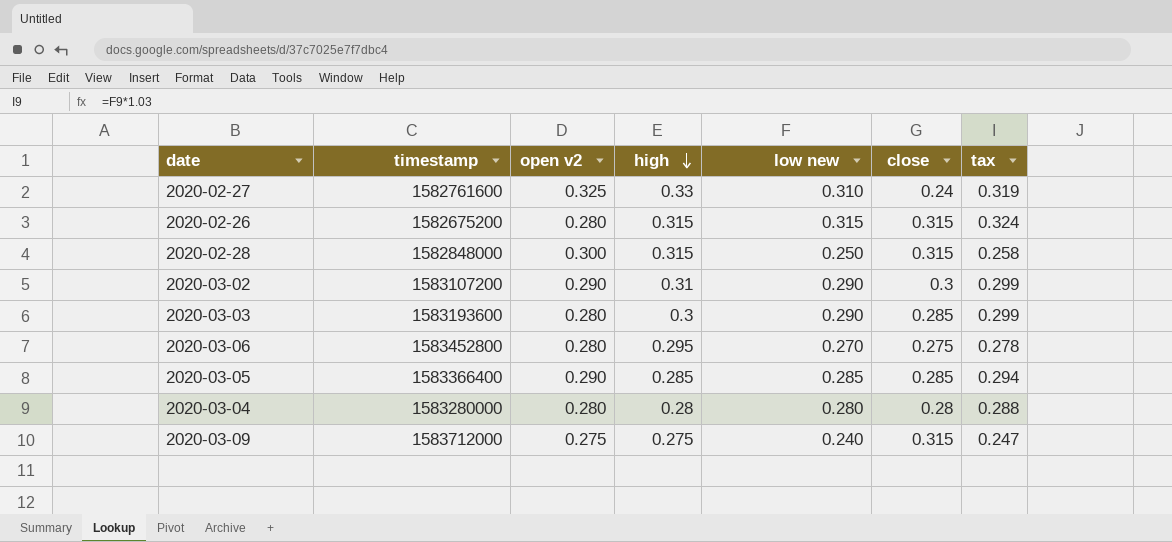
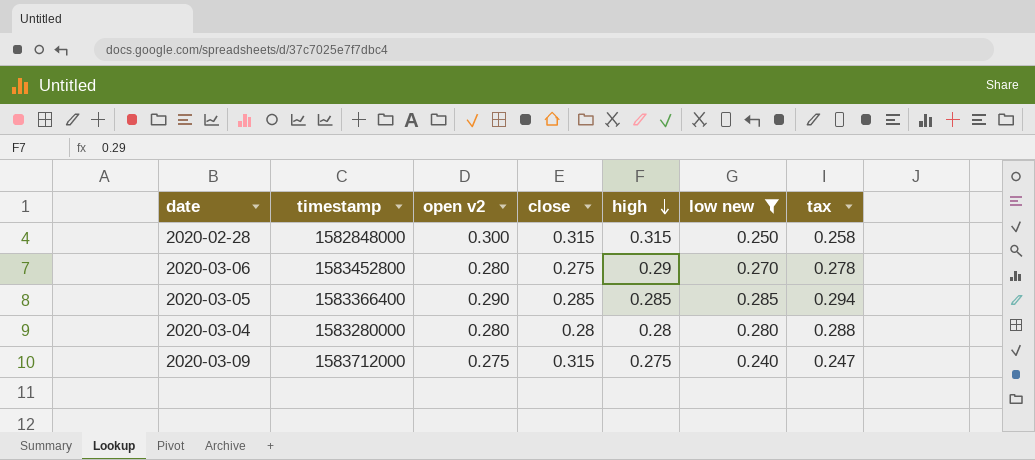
filter: none -> low new <= 0.285
column close | position: 6 -> 4
2020-03-06 | high: 0.295 -> 0.29

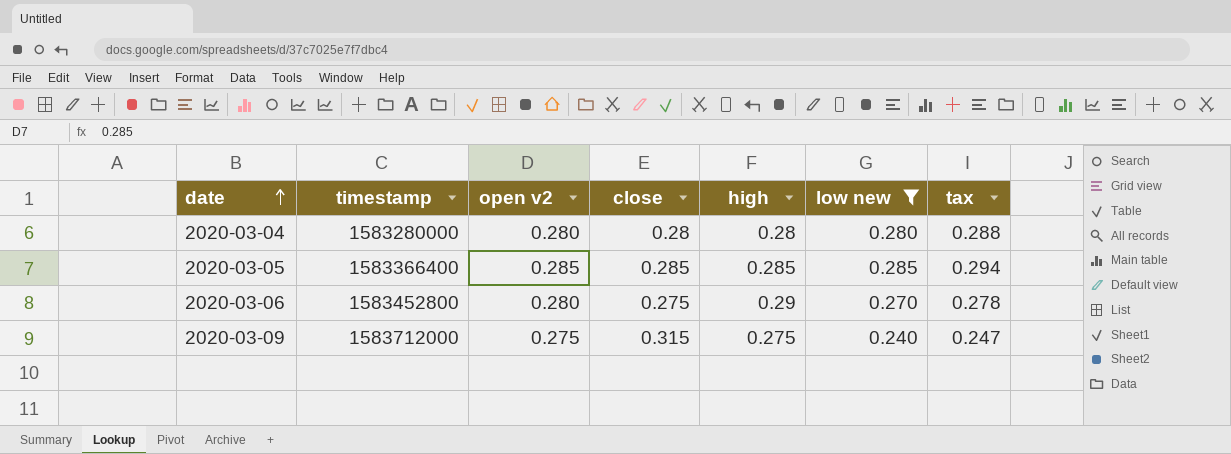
row order: high descending -> date ascending
row 2020-02-28: 1582848000 | 0.300 | 0.315 | 0.315 | 0.250 | 0.258 -> none
2020-03-05 | open v2: 0.290 -> 0.285

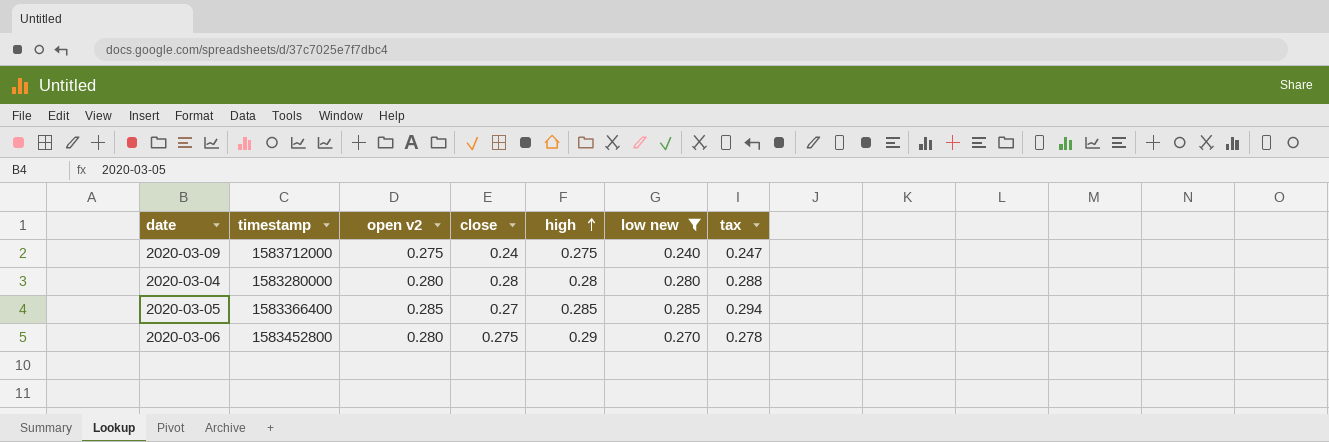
row order: date ascending -> high ascending
2020-03-09 | close: 0.315 -> 0.24
2020-03-05 | close: 0.285 -> 0.27

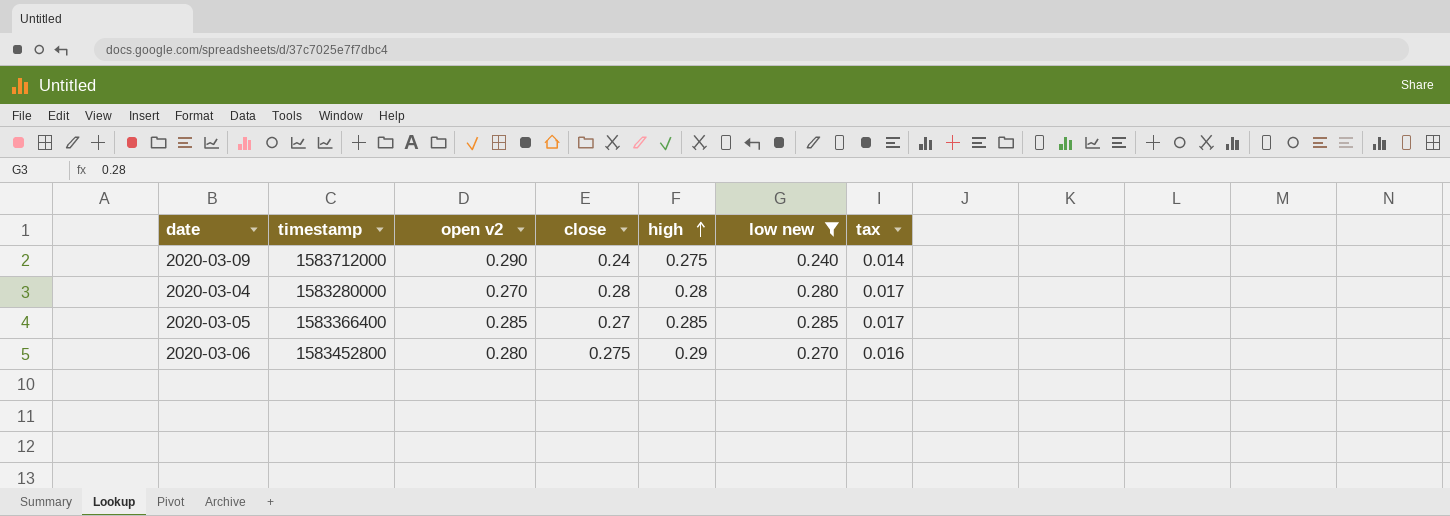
column tax | formula: [low new] * 1.03 -> [low new] * 0.06
2020-03-09 | open v2: 0.275 -> 0.290
2020-03-04 | open v2: 0.280 -> 0.270

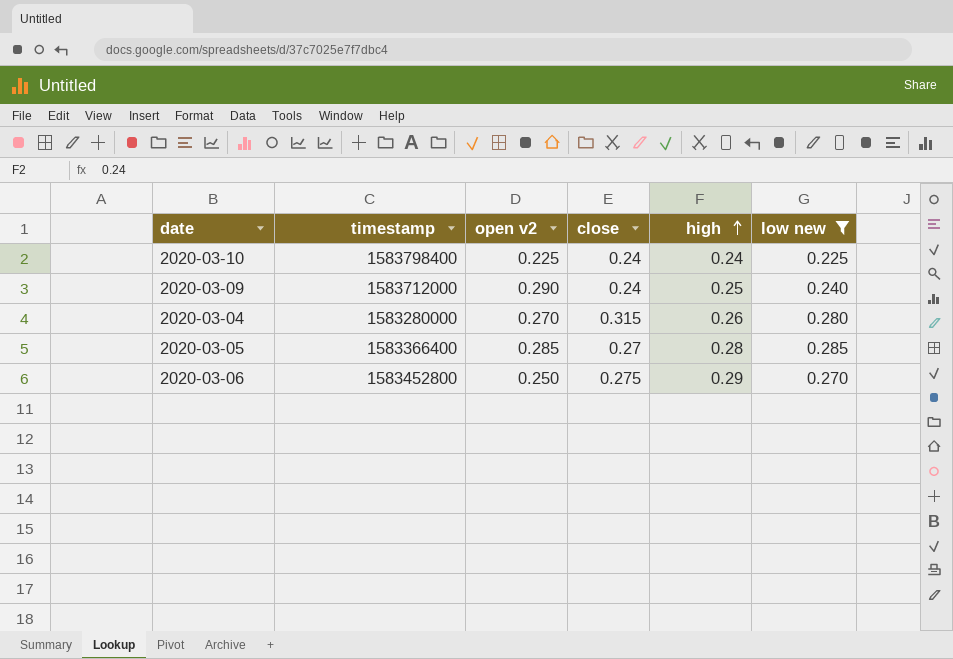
column tax | formula: [low new] * 0.06 -> none
row 2020-03-10: none -> 1583798400 | 0.225 | 0.24 | 0.24 | 0.225
2020-03-09 | high: 0.275 -> 0.25
2020-03-04 | close: 0.28 -> 0.315
2020-03-04 | high: 0.28 -> 0.26
2020-03-05 | high: 0.285 -> 0.28
2020-03-06 | open v2: 0.280 -> 0.250

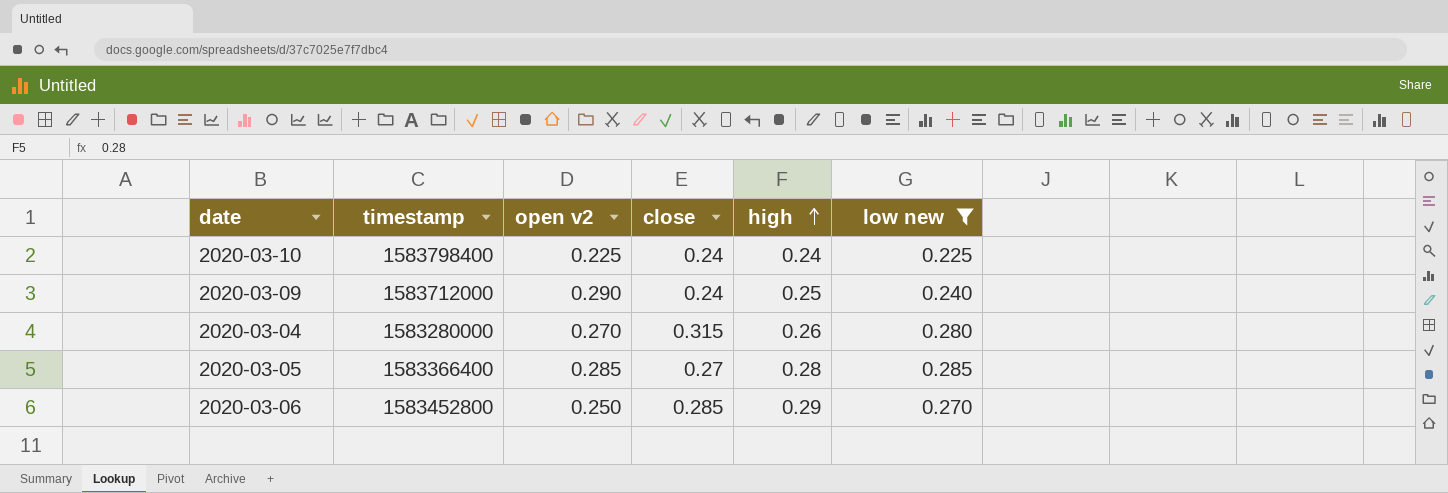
2020-03-06 | close: 0.275 -> 0.285

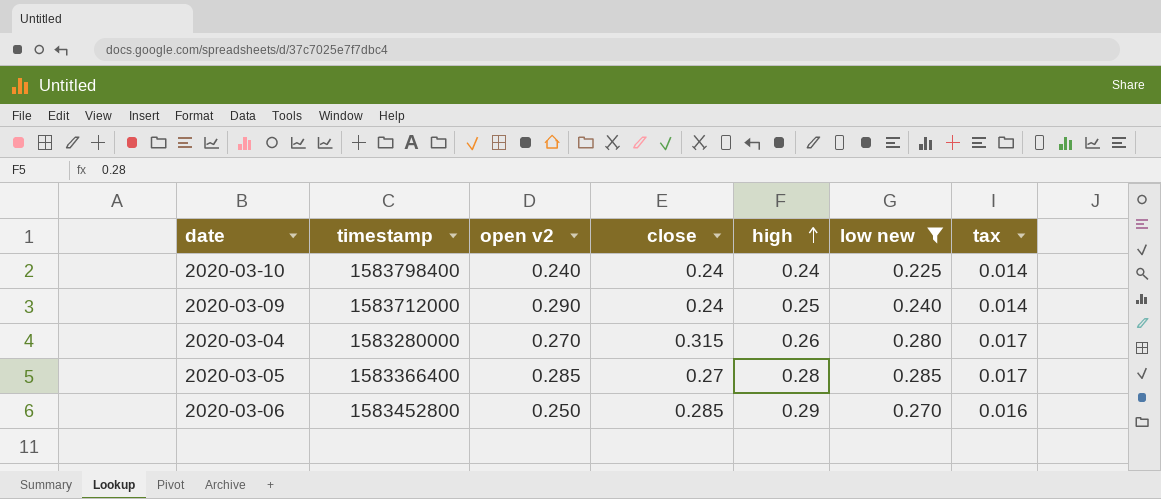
column tax | formula: none -> [low new] * 0.06
2020-03-10 | open v2: 0.225 -> 0.240

